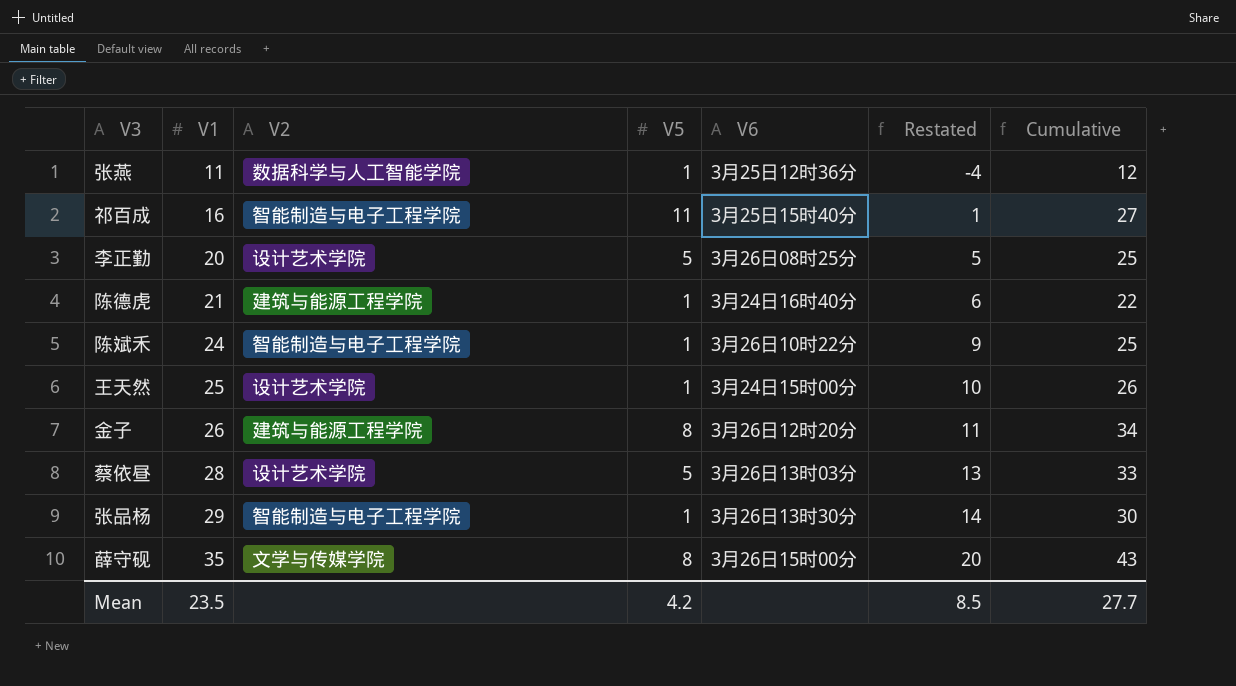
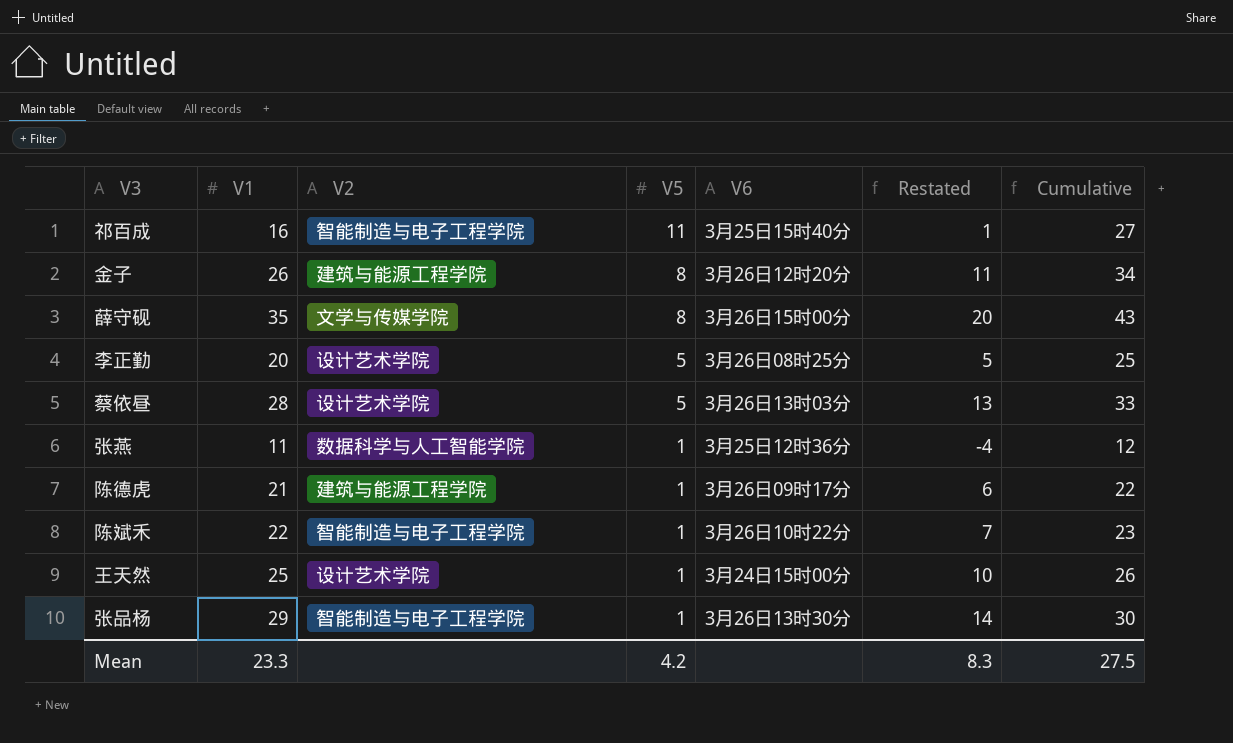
row order: V1 ascending -> V5 descending
陈德虎 | V6: 3月24日16时40分 -> 3月26日09时17分
陈斌禾 | V1: 24 -> 22
陈斌禾 | Restated: 9 -> 7
陈斌禾 | Cumulative: 25 -> 23
Mean | V1: 23.5 -> 23.3
Mean | Restated: 8.5 -> 8.3
Mean | Cumulative: 27.7 -> 27.5

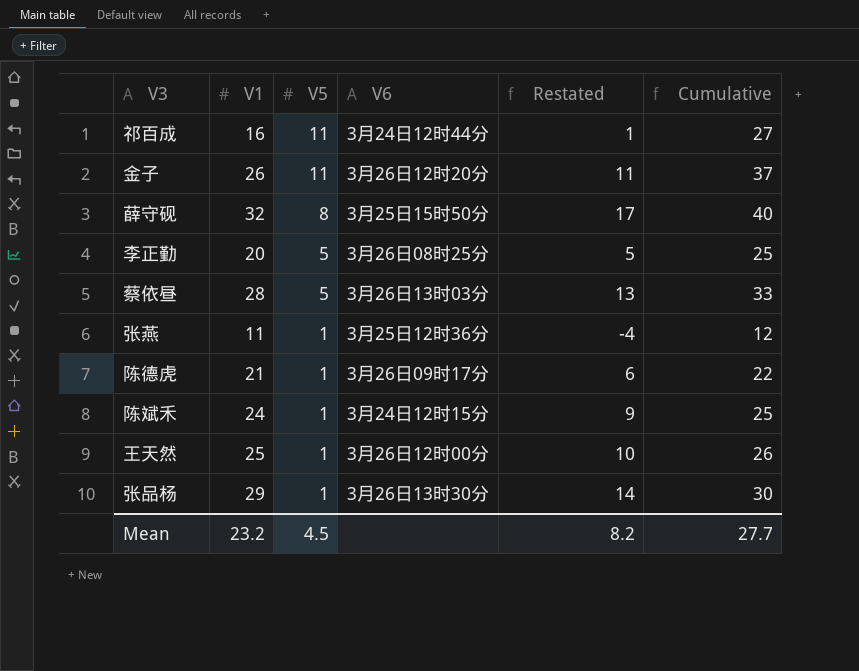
column V2 | position: 3 -> none
祁百成 | V6: 3月25日15时40分 -> 3月24日12时44分
金子 | V5: 8 -> 11
金子 | Cumulative: 34 -> 37
薛守砚 | V1: 35 -> 32
薛守砚 | V6: 3月26日15时00分 -> 3月25日15时50分
薛守砚 | Restated: 20 -> 17
薛守砚 | Cumulative: 43 -> 40
陈斌禾 | V1: 22 -> 24
陈斌禾 | V6: 3月26日10时22分 -> 3月24日12时15分
陈斌禾 | Restated: 7 -> 9
陈斌禾 | Cumulative: 23 -> 25
王天然 | V6: 3月24日15时00分 -> 3月26日12时00分
Mean | V1: 23.3 -> 23.2
Mean | V5: 4.2 -> 4.5
Mean | Restated: 8.3 -> 8.2
Mean | Cumulative: 27.5 -> 27.7

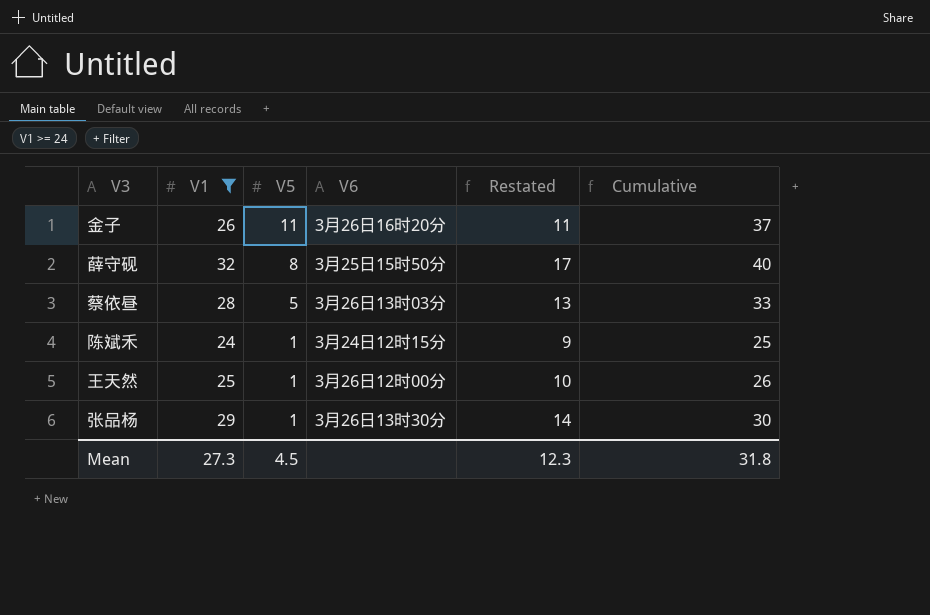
filter: none -> V1 >= 24
金子 | V6: 3月26日12时20分 -> 3月26日16时20分
Mean | V1: 23.2 -> 27.3
Mean | Restated: 8.2 -> 12.3
Mean | Cumulative: 27.7 -> 31.8

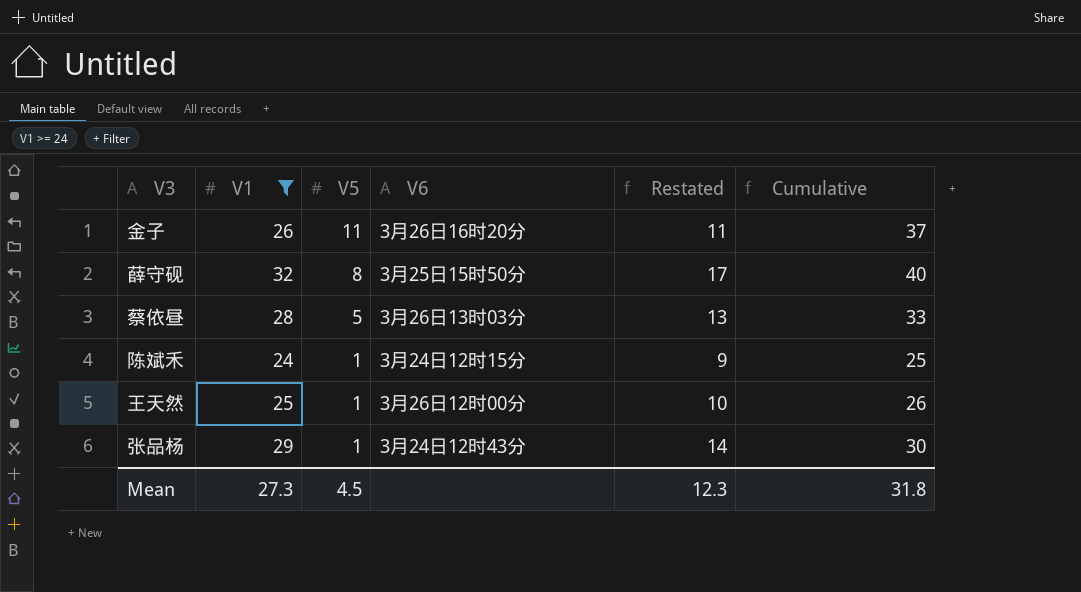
张品杨 | V6: 3月26日13时30分 -> 3月24日12时43分

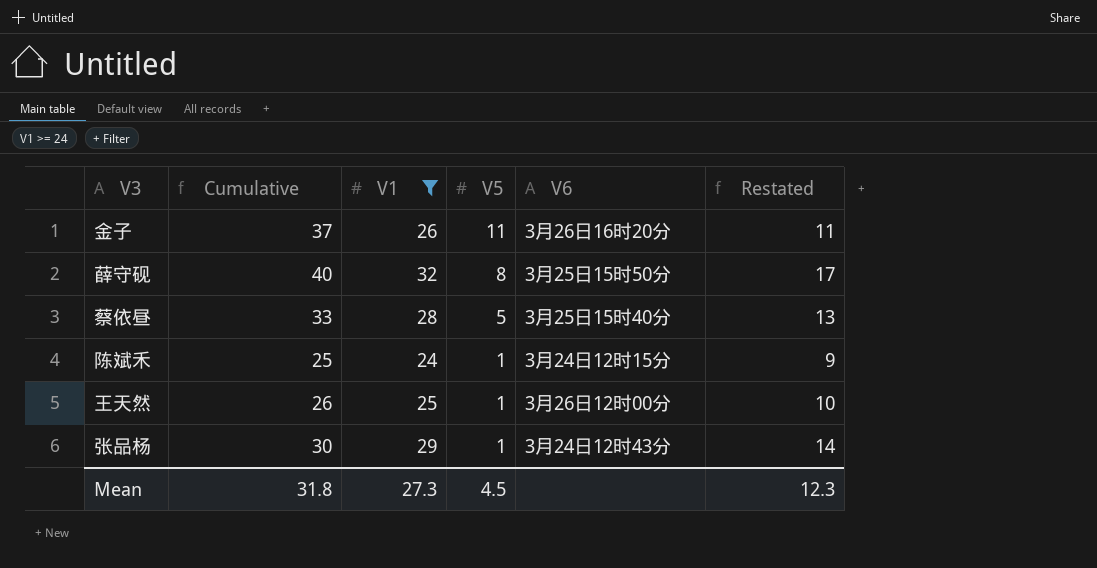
column Cumulative | position: 6 -> 2
蔡依昼 | V6: 3月26日13时03分 -> 3月25日15时40分

